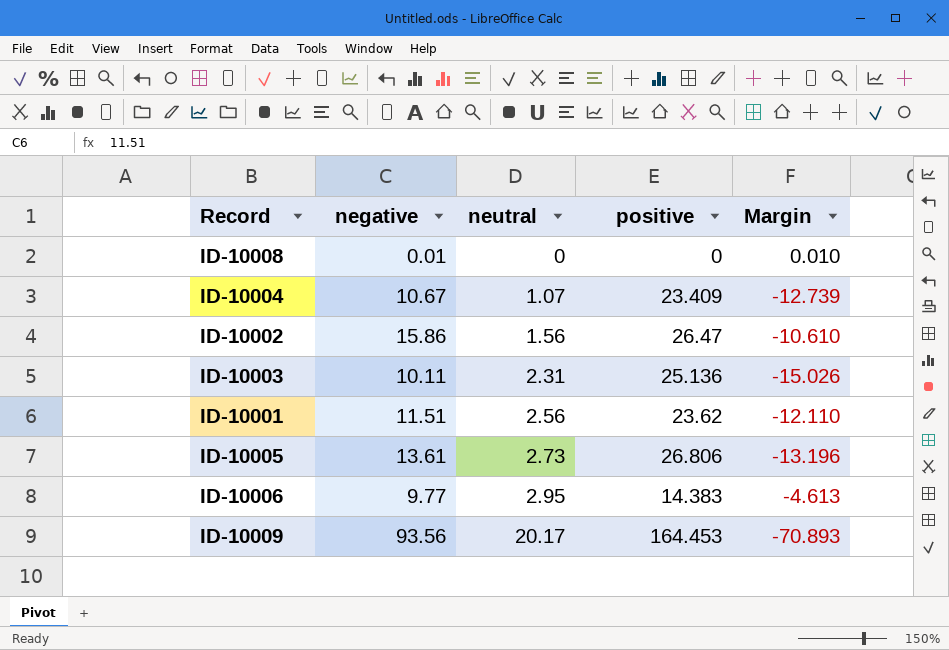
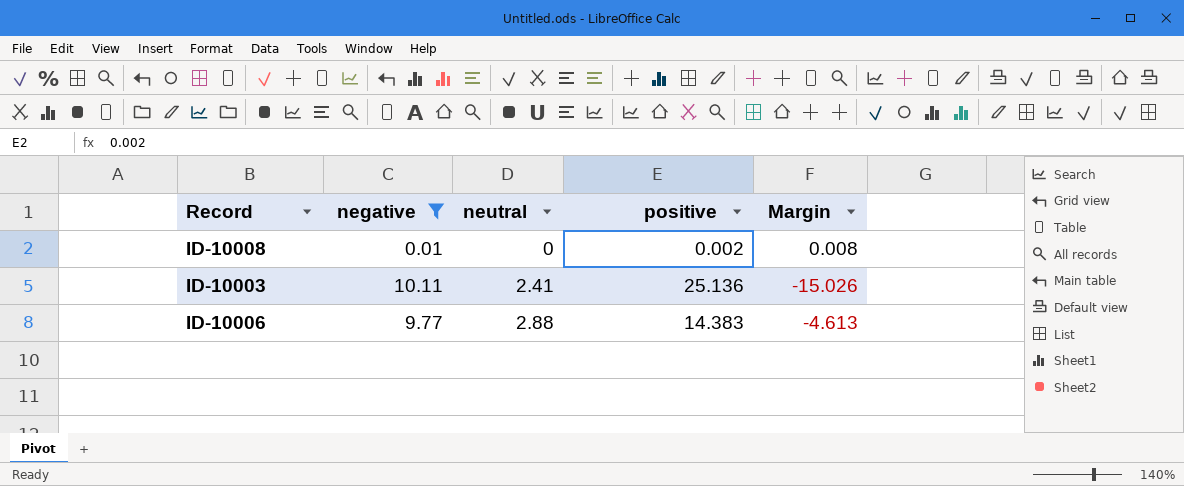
filter: none -> negative <= 10.11
ID-10008 | positive: 0 -> 0.002
ID-10008 | Margin: 0.010 -> 0.008
ID-10003 | neutral: 2.31 -> 2.41
ID-10006 | neutral: 2.95 -> 2.88

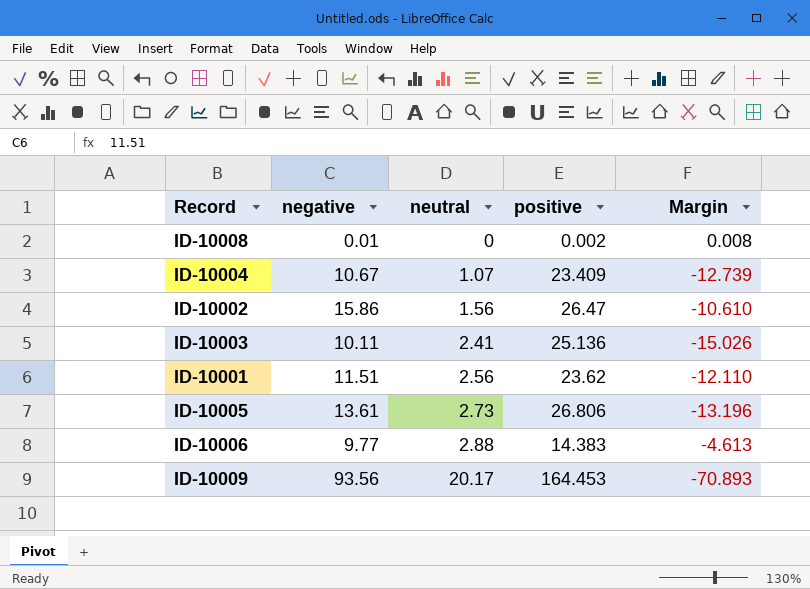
filter: negative <= 10.11 -> none

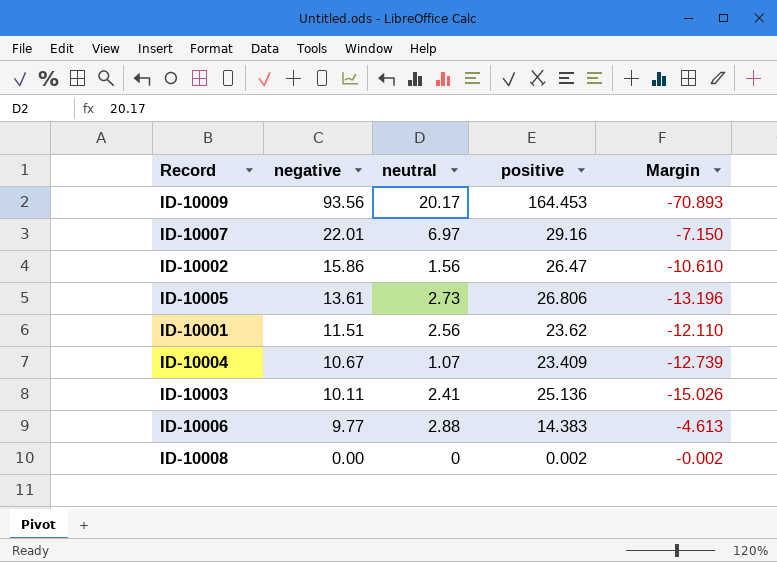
row order: neutral ascending -> negative descending
row ID-10007: none -> 22.01 | 6.97 | 29.16 | -7.150
ID-10008 | negative: 0.01 -> 0.00
ID-10008 | Margin: 0.008 -> -0.002

